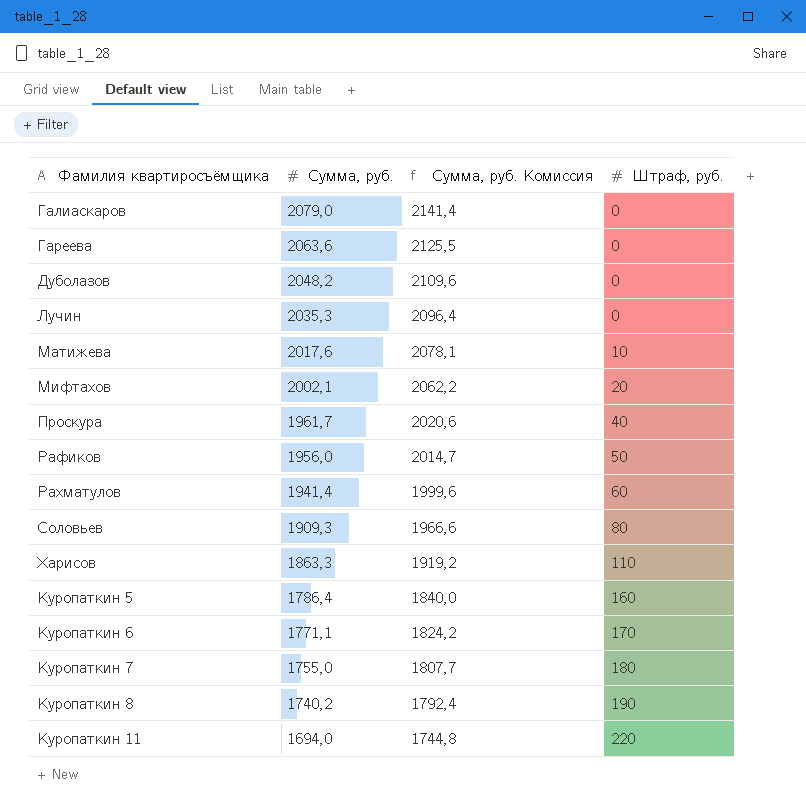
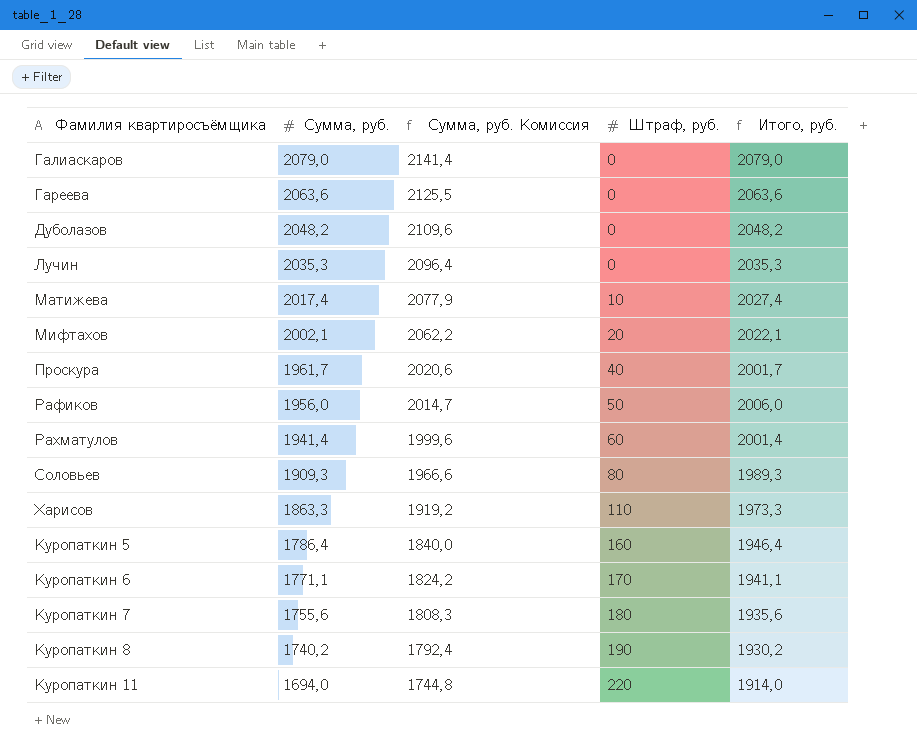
column Итого, руб. | formula: none -> [Сумма, руб.] + [Штраф, руб.]
Матижева | Сумма, руб.: 2017,6 -> 2017,4
Матижева | Сумма, руб. Комиссия: 2078,1 -> 2077,9
Куропаткин 7 | Сумма, руб.: 1755,0 -> 1755,6
Куропаткин 7 | Сумма, руб. Комиссия: 1807,7 -> 1808,3

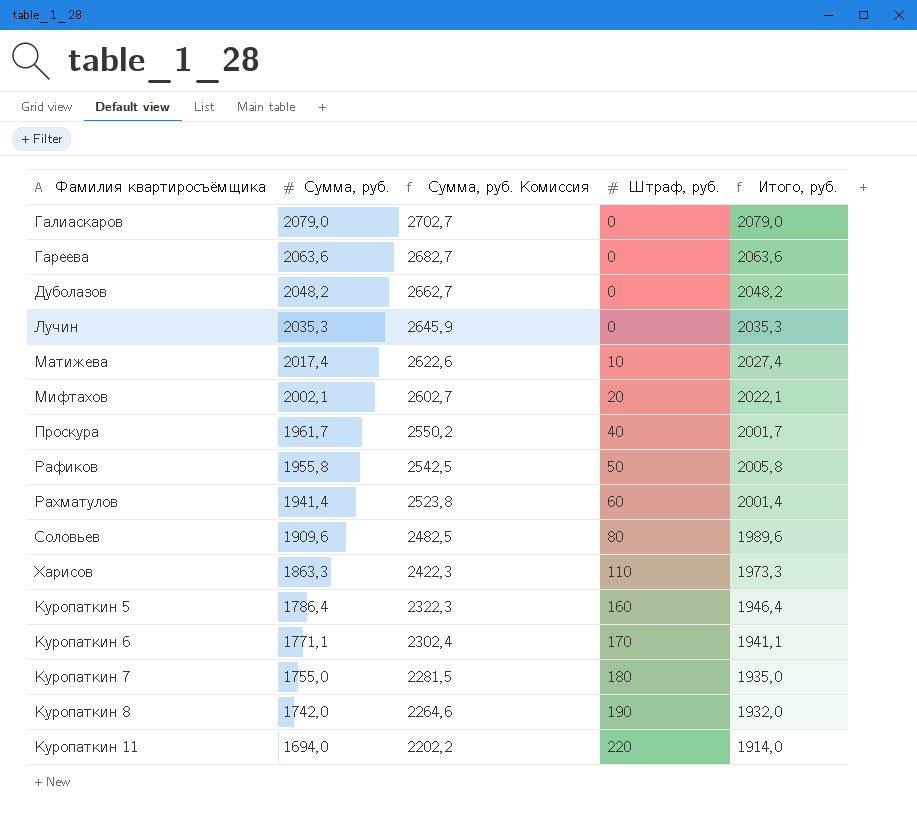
column Сумма, руб. Комиссия | formula: [Сумма, руб.] * 1,03 -> [Сумма, руб.] * 1,3
Рафиков | Сумма, руб.: 1956,0 -> 1955,8
Рафиков | Итого, руб.: 2006,0 -> 2005,8
Соловьев | Сумма, руб.: 1909,3 -> 1909,6
Соловьев | Итого, руб.: 1989,3 -> 1989,6
Куропаткин 7 | Сумма, руб.: 1755,6 -> 1755,0
Куропаткин 7 | Итого, руб.: 1935,6 -> 1935,0
Куропаткин 8 | Сумма, руб.: 1740,2 -> 1742,0
Куропаткин 8 | Итого, руб.: 1930,2 -> 1932,0

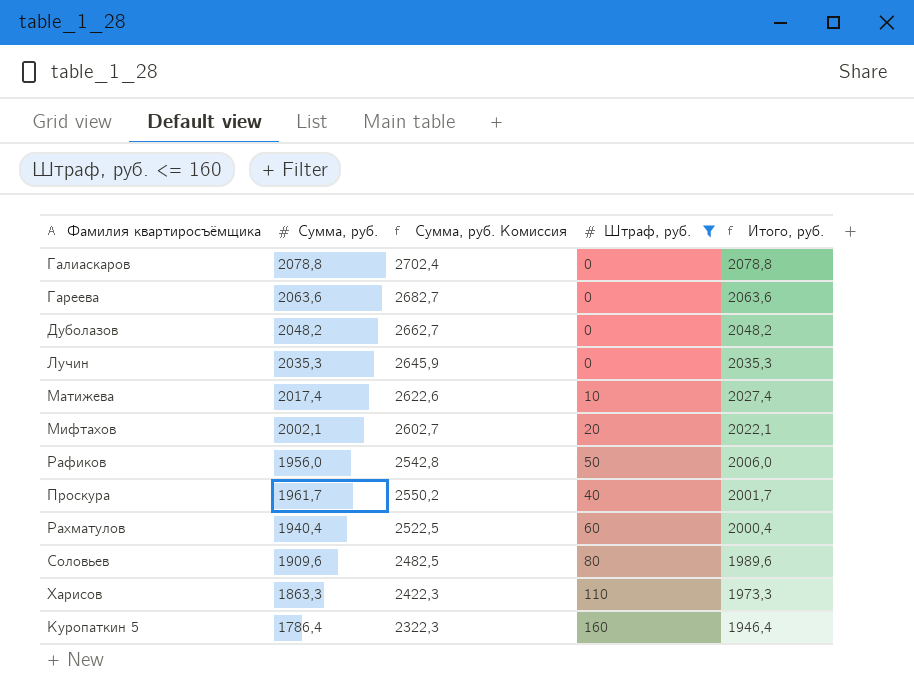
filter: none -> Штраф, руб. <= 160
row order: Сумма, руб. descending -> Итого, руб. descending
Галиаскаров | Сумма, руб.: 2079,0 -> 2078,8
Галиаскаров | Сумма, руб. Комиссия: 2702,7 -> 2702,4
Галиаскаров | Итого, руб.: 2079,0 -> 2078,8
Рафиков | Сумма, руб.: 1955,8 -> 1956,0
Рафиков | Сумма, руб. Комиссия: 2542,5 -> 2542,8
Рафиков | Итого, руб.: 2005,8 -> 2006,0
Рахматулов | Сумма, руб.: 1941,4 -> 1940,4
Рахматулов | Сумма, руб. Комиссия: 2523,8 -> 2522,5
Рахматулов | Итого, руб.: 2001,4 -> 2000,4

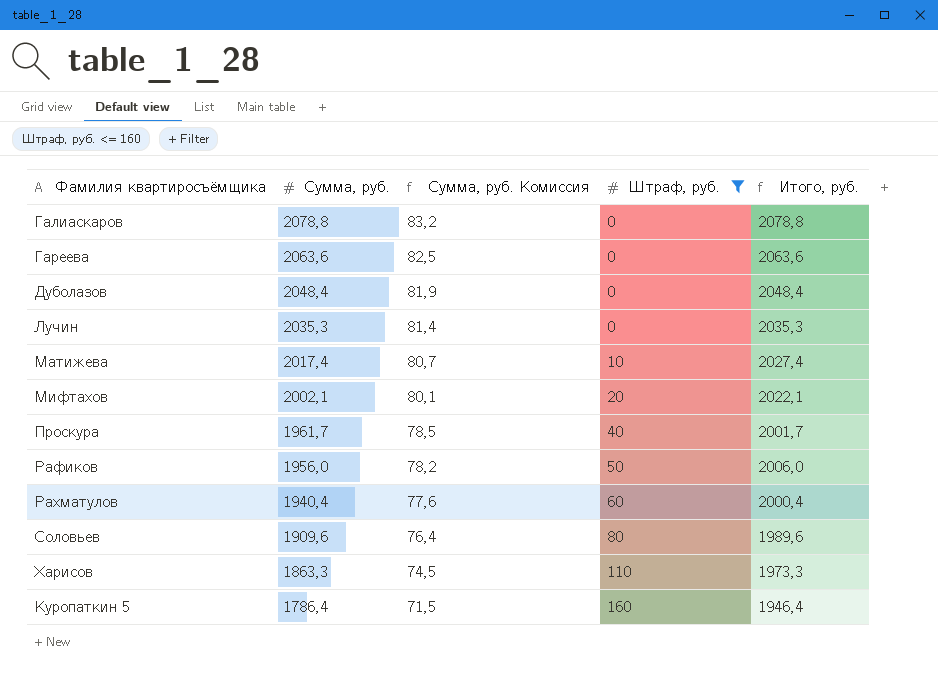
row order: Итого, руб. descending -> Сумма, руб. descending
column Сумма, руб. Комиссия | formula: [Сумма, руб.] * 1,3 -> [Сумма, руб.] * 0,04
Дуболазов | Сумма, руб.: 2048,2 -> 2048,4
Дуболазов | Итого, руб.: 2048,2 -> 2048,4

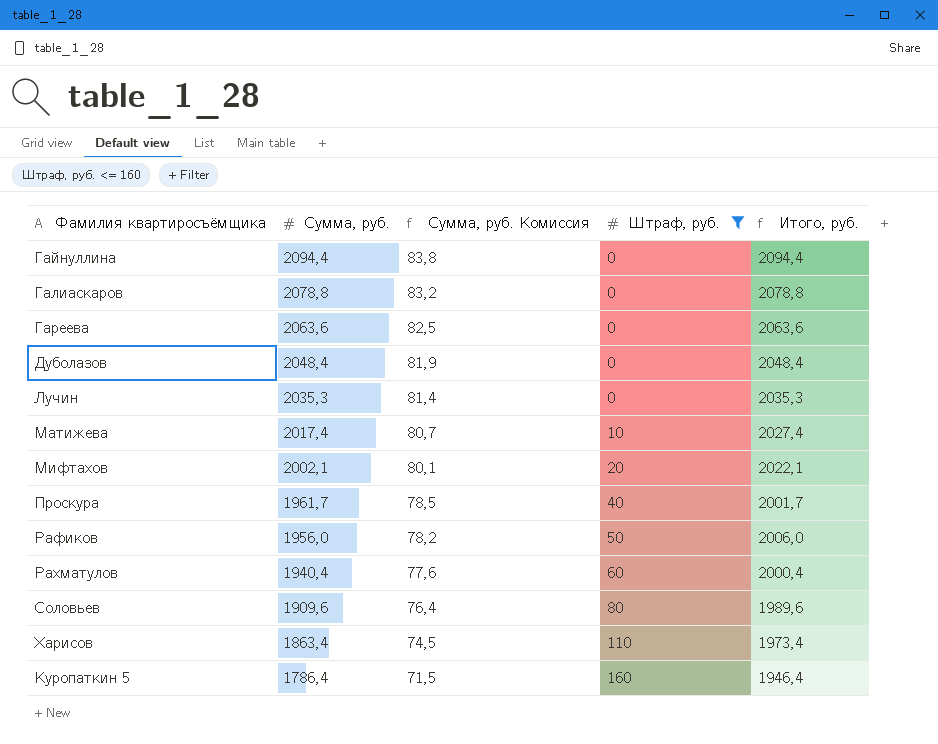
row Гайнуллина: none -> 2094,4 | 83,8 | 0 | 2094,4
Харисов | Сумма, руб.: 1863,3 -> 1863,4
Харисов | Итого, руб.: 1973,3 -> 1973,4

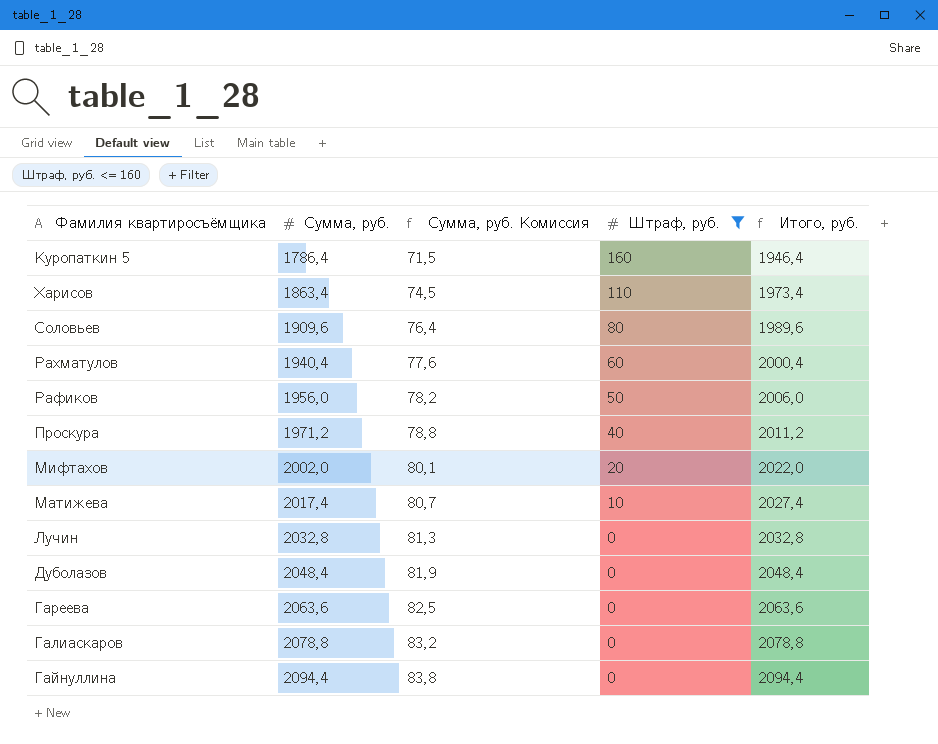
row order: Сумма, руб. descending -> Сумма, руб. ascending
Проскура | Сумма, руб.: 1961,7 -> 1971,2
Проскура | Сумма, руб. Комиссия: 78,5 -> 78,8
Проскура | Итого, руб.: 2001,7 -> 2011,2
Мифтахов | Сумма, руб.: 2002,1 -> 2002,0
Мифтахов | Итого, руб.: 2022,1 -> 2022,0
Лучин | Сумма, руб.: 2035,3 -> 2032,8
Лучин | Сумма, руб. Комиссия: 81,4 -> 81,3
Лучин | Итого, руб.: 2035,3 -> 2032,8

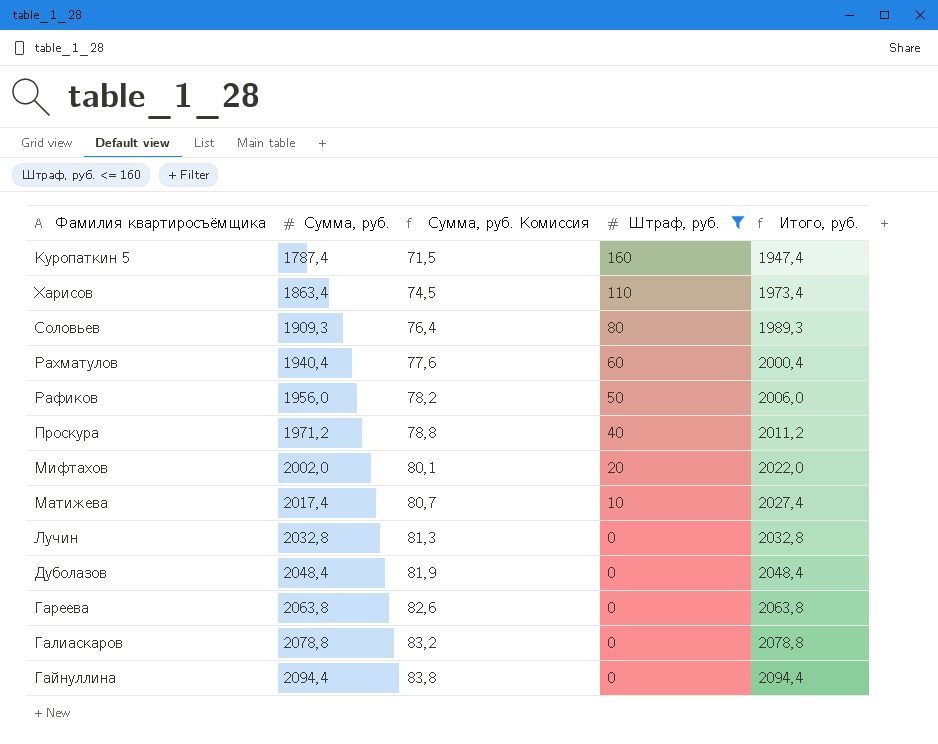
Куропаткин 5 | Сумма, руб.: 1786,4 -> 1787,4
Куропаткин 5 | Итого, руб.: 1946,4 -> 1947,4
Соловьев | Сумма, руб.: 1909,6 -> 1909,3
Соловьев | Итого, руб.: 1989,6 -> 1989,3
Гареева | Сумма, руб.: 2063,6 -> 2063,8
Гареева | Сумма, руб. Комиссия: 82,5 -> 82,6
Гареева | Итого, руб.: 2063,6 -> 2063,8

